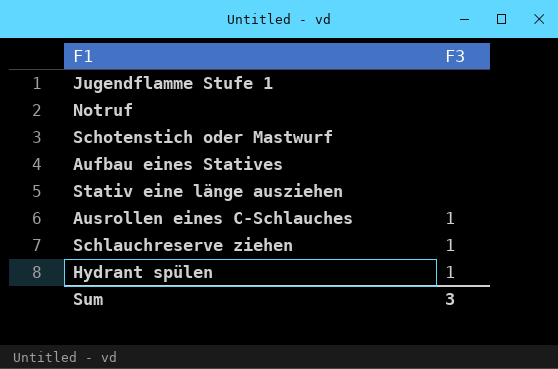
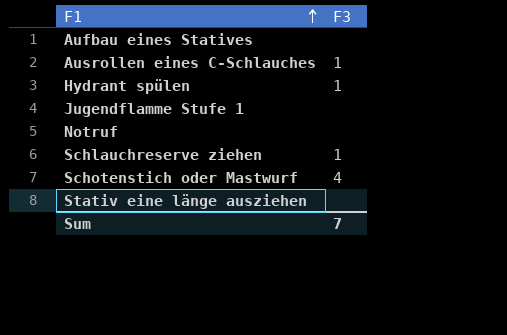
row order: none -> F1 ascending
Schotenstich oder Mastwurf | F3: none -> 4
Sum | F3: 3 -> 7

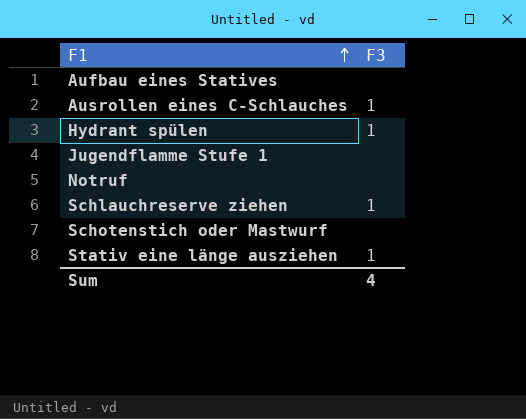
Schotenstich oder Mastwurf | F3: 4 -> none
Stativ eine länge ausziehen | F3: none -> 1
Sum | F3: 7 -> 4

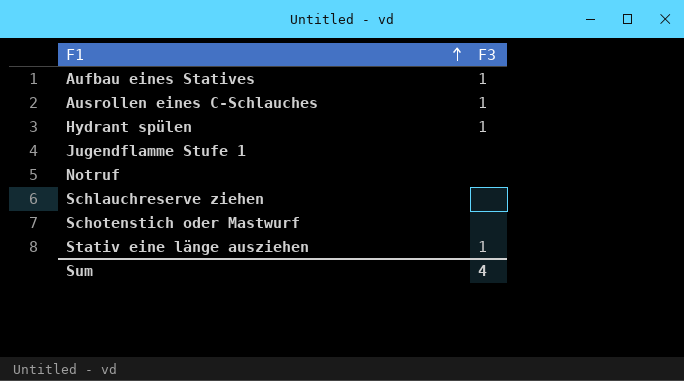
Aufbau eines Statives | F3: none -> 1
Schlauchreserve ziehen | F3: 1 -> none

